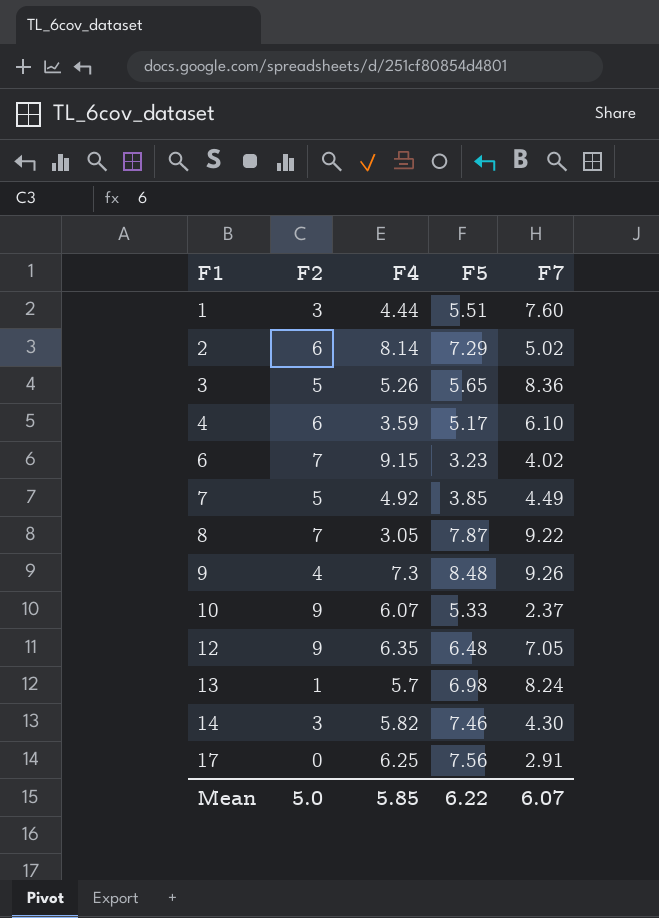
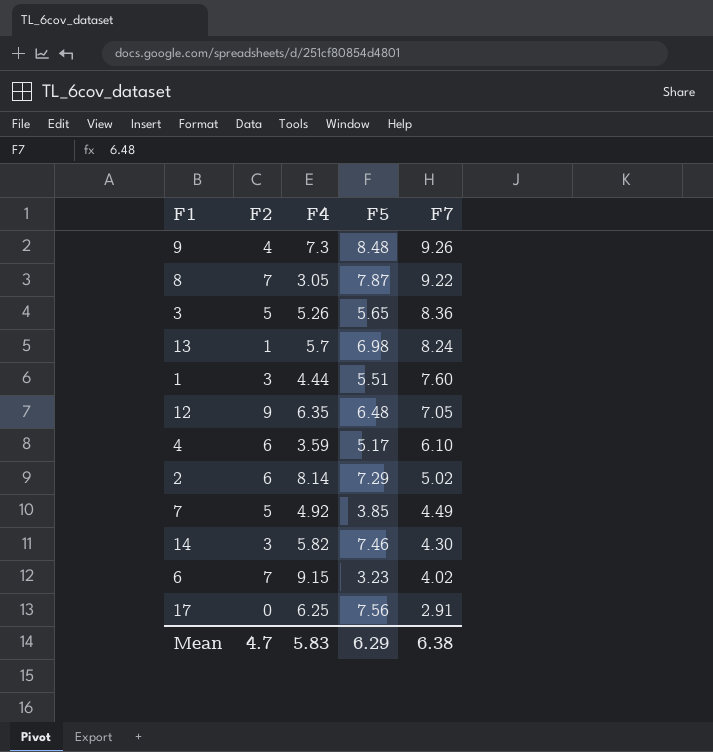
row order: F1 ascending -> F7 descending
row 10: 9 | 6.07 | 5.33 | 2.37 -> none
Mean | F2: 5.0 -> 4.7
Mean | F4: 5.85 -> 5.83
Mean | F5: 6.22 -> 6.29
Mean | F7: 6.07 -> 6.38

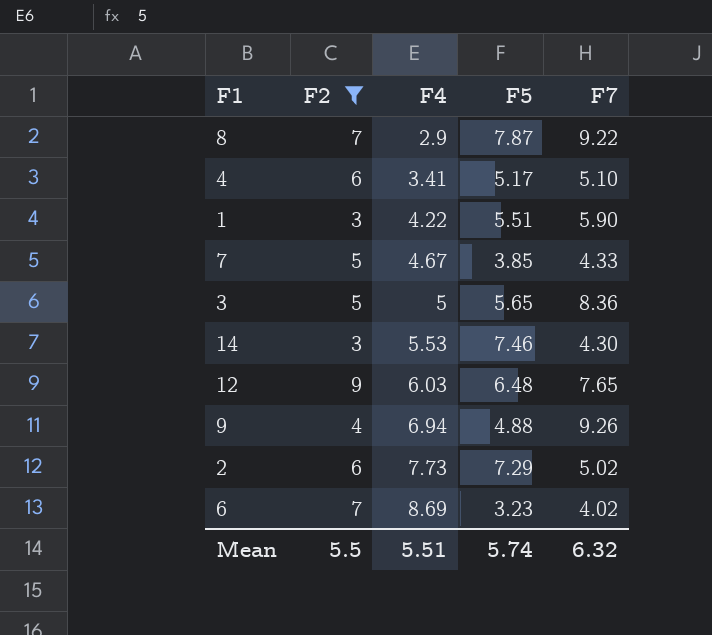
filter: none -> F2 >= 3
row order: F7 descending -> F4 ascending
8 | F4: 3.05 -> 2.9
4 | F4: 3.59 -> 3.41
4 | F7: 6.10 -> 5.10
1 | F4: 4.44 -> 4.22
1 | F7: 7.60 -> 5.90
7 | F4: 4.92 -> 4.67
7 | F7: 4.49 -> 4.33
3 | F4: 5.26 -> 5
14 | F4: 5.82 -> 5.53
12 | F4: 6.35 -> 6.03
12 | F7: 7.05 -> 7.65
9 | F4: 7.3 -> 6.94
9 | F5: 8.48 -> 4.88
2 | F4: 8.14 -> 7.73
6 | F4: 9.15 -> 8.69
Mean | F2: 4.7 -> 5.5
Mean | F4: 5.83 -> 5.51
Mean | F5: 6.29 -> 5.74
Mean | F7: 6.38 -> 6.32

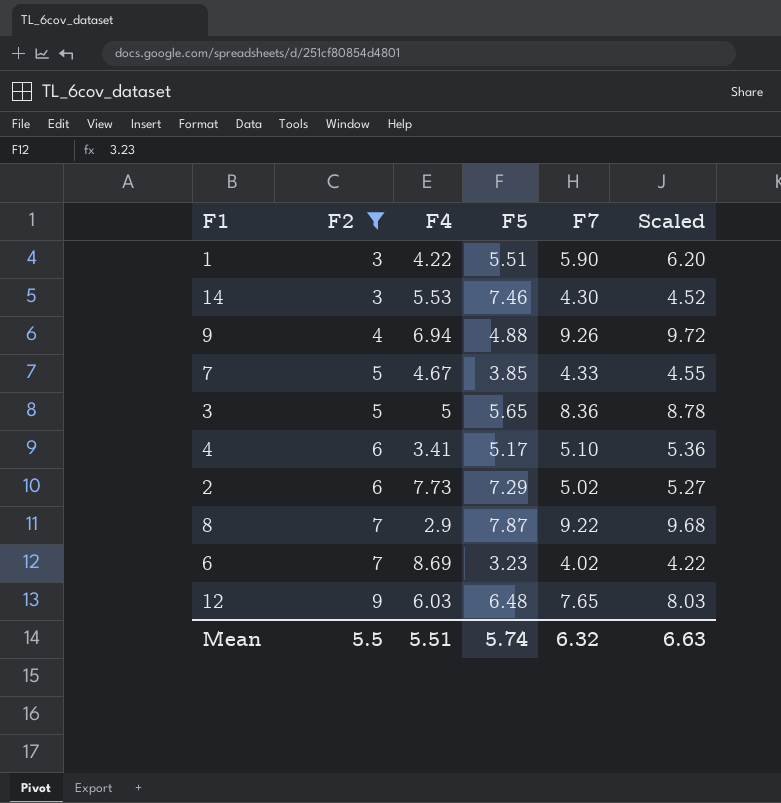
row order: F4 ascending -> F2 ascending
column Scaled | formula: none -> [F7] * 1.05

